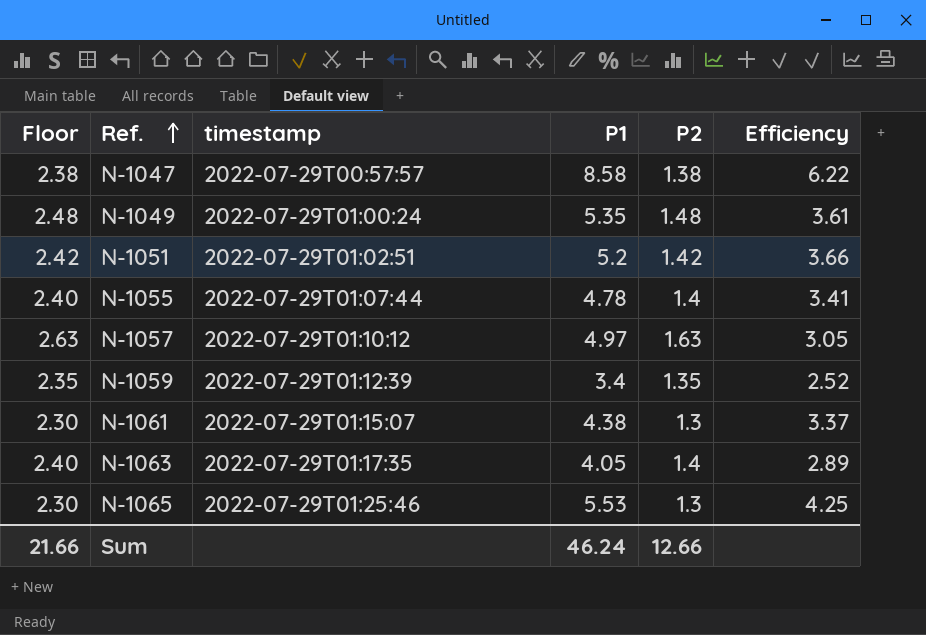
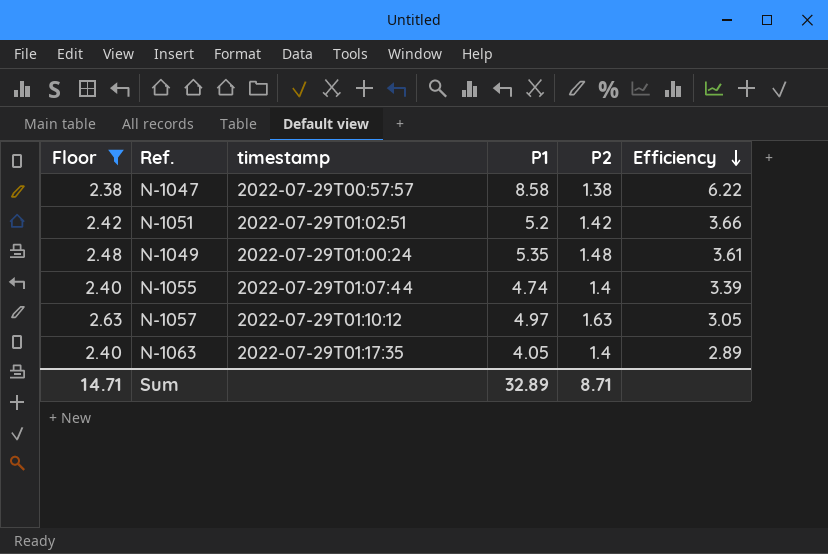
filter: none -> Floor >= 2.38
row order: Ref. ascending -> Efficiency descending
N-1055 | P1: 4.78 -> 4.74
N-1055 | Efficiency: 3.41 -> 3.39
Sum | Floor: 21.66 -> 14.71
Sum | P1: 46.24 -> 32.89
Sum | P2: 12.66 -> 8.71

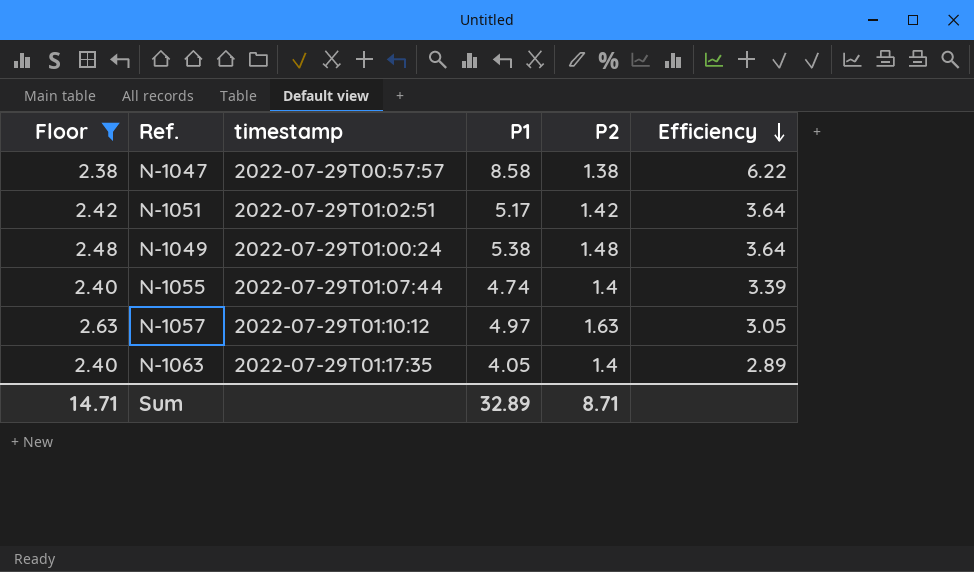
N-1051 | P1: 5.2 -> 5.17
N-1051 | Efficiency: 3.66 -> 3.64
N-1049 | P1: 5.35 -> 5.38
N-1049 | Efficiency: 3.61 -> 3.64

